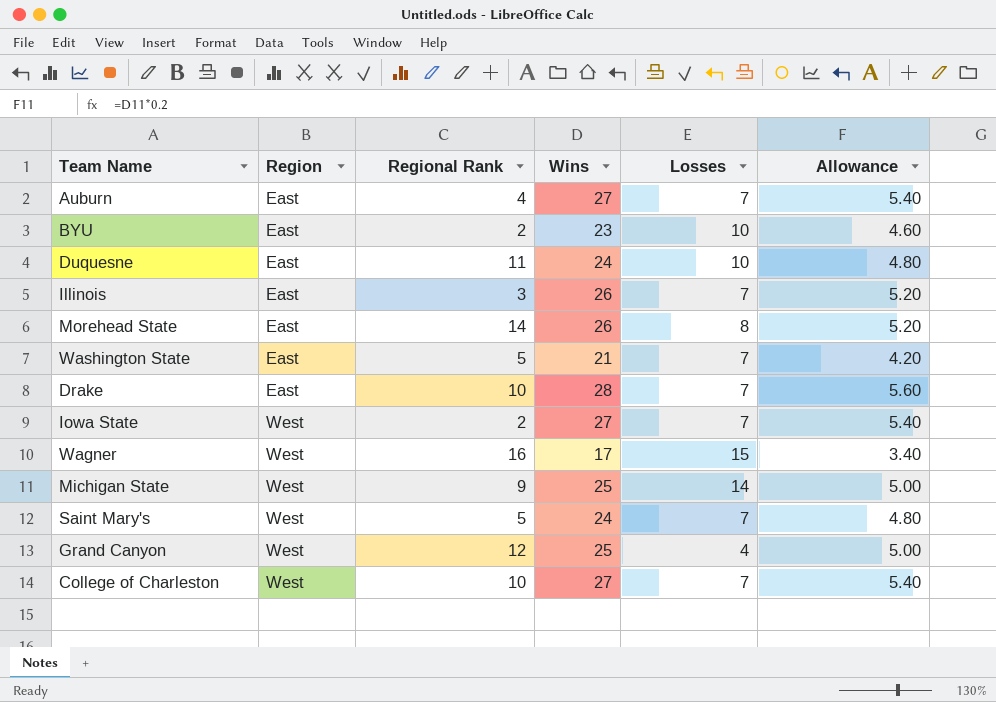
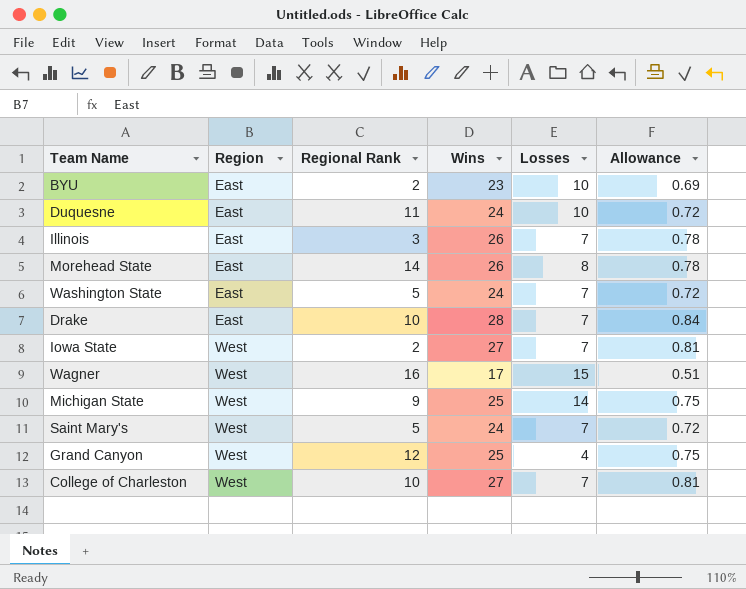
column Allowance | formula: [Wins] * 0.2 -> [Wins] * 0.03
row Auburn: East | 4 | 27 | 7 | 5.40 -> none
Washington State | Wins: 21 -> 24

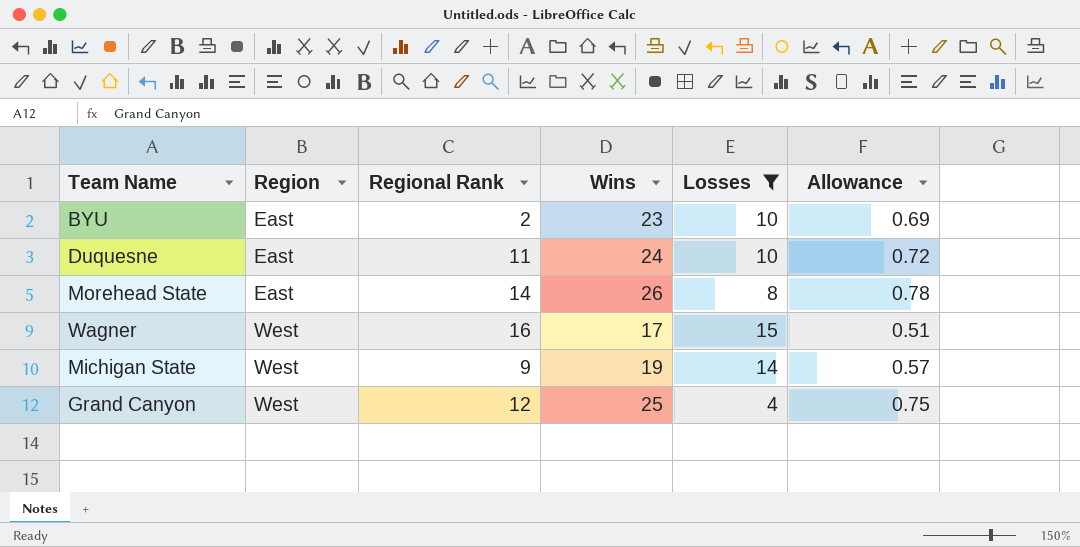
filter: none -> Losses != 7
Michigan State | Wins: 25 -> 19
Michigan State | Allowance: 0.75 -> 0.57

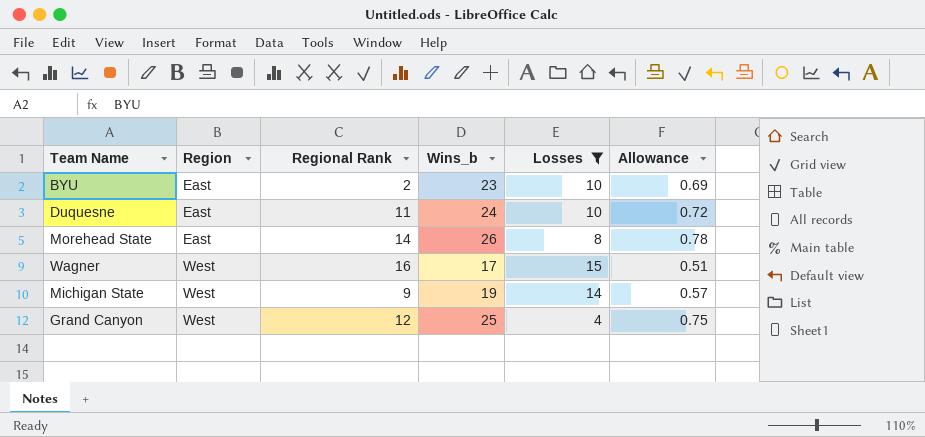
column name: Wins -> Wins_b

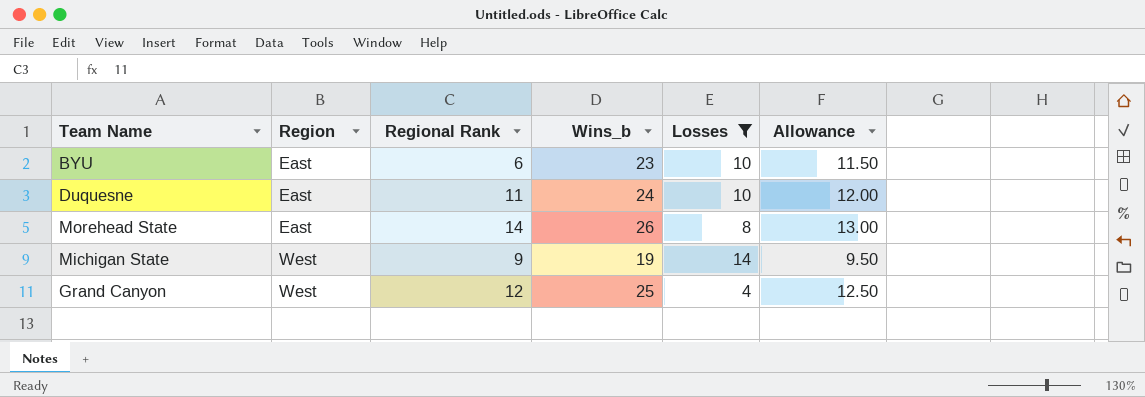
column Allowance | formula: [Wins_b] * 0.03 -> [Wins_b] * 0.5
row Wagner: West | 16 | 17 | 15 | 0.51 -> none
BYU | Regional Rank: 2 -> 6

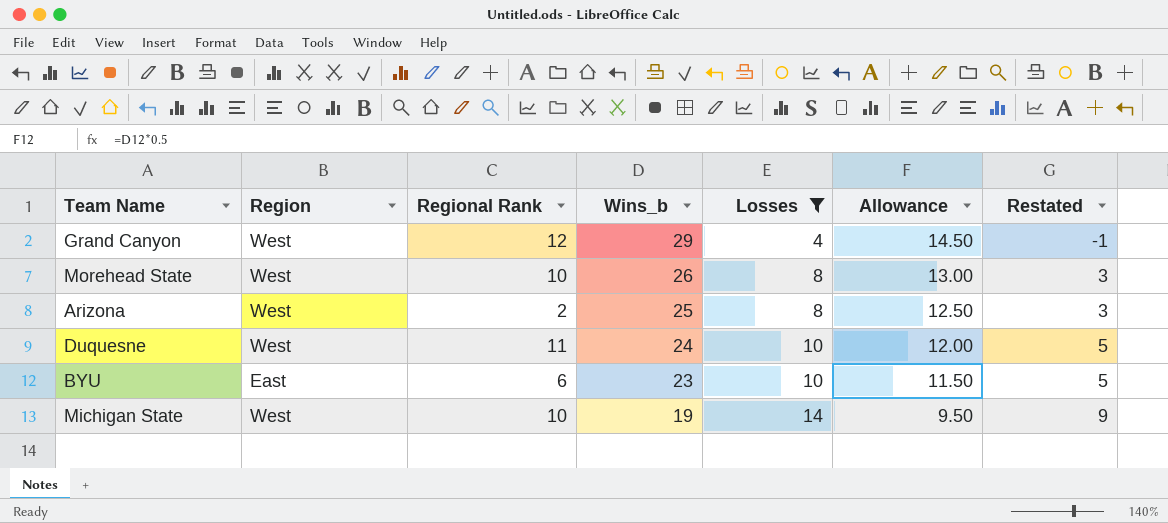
row order: Region ascending -> Wins_b descending
column Restated | formula: none -> [Losses] - 5
Grand Canyon | Wins_b: 25 -> 29
Grand Canyon | Allowance: 12.50 -> 14.50
Morehead State | Region: East -> West
Morehead State | Regional Rank: 14 -> 10
row Arizona: none -> West | 2 | 25 | 8 | 12.50 | 3
Duquesne | Region: East -> West
Michigan State | Regional Rank: 9 -> 10

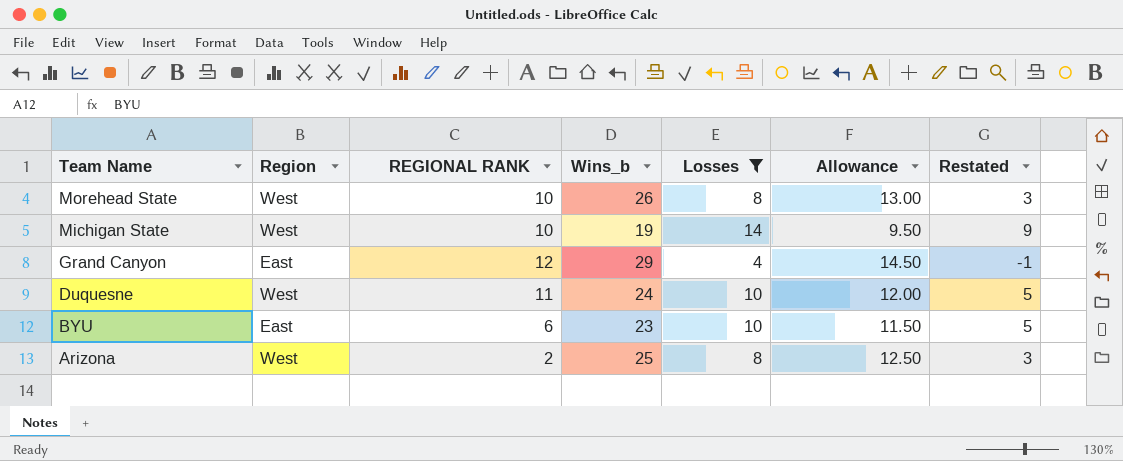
row order: Wins_b descending -> Team Name descending
column name: Regional Rank -> REGIONAL RANK
Grand Canyon | Region: West -> East

